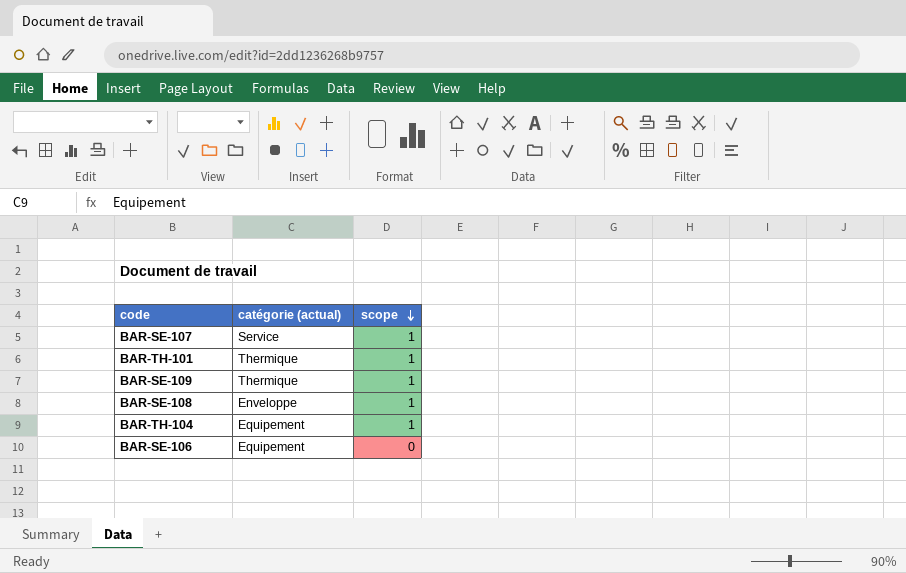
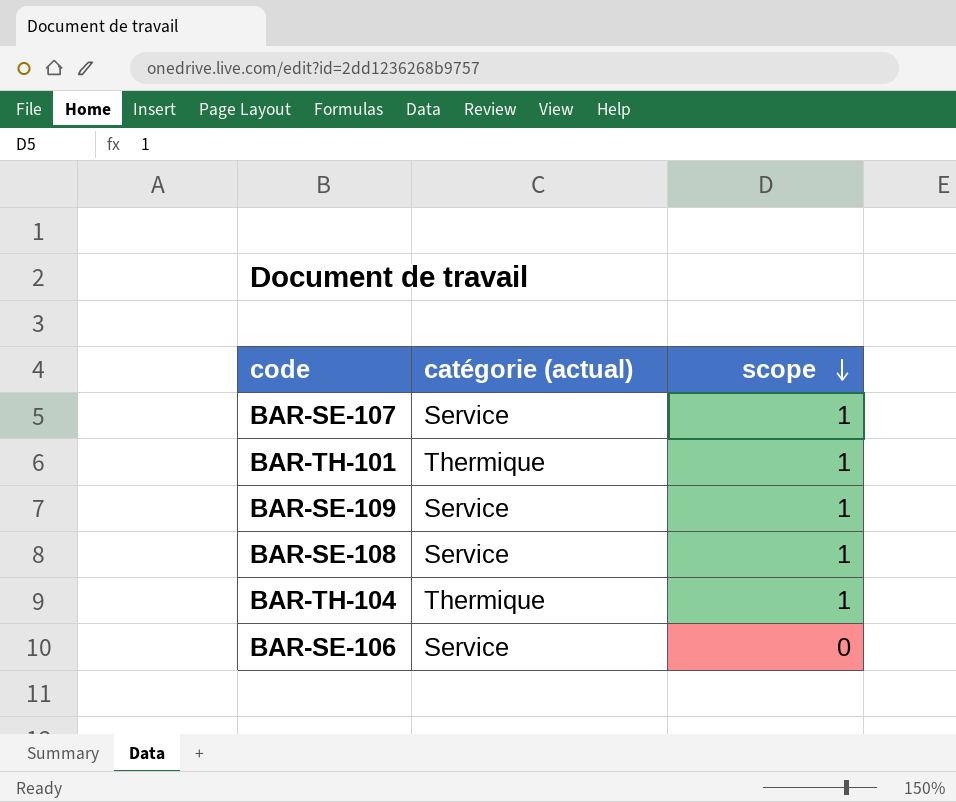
BAR-SE-109 | catégorie (actual): Thermique -> Service
BAR-SE-108 | catégorie (actual): Enveloppe -> Service
BAR-TH-104 | catégorie (actual): Equipement -> Thermique
BAR-SE-106 | catégorie (actual): Equipement -> Service

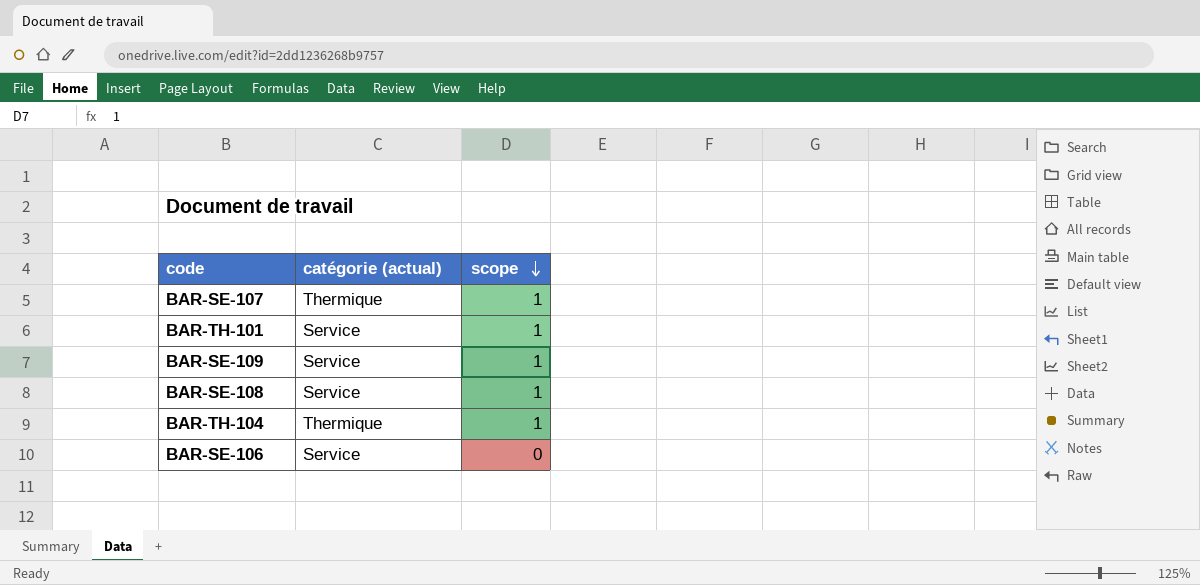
BAR-SE-107 | catégorie (actual): Service -> Thermique
BAR-TH-101 | catégorie (actual): Thermique -> Service

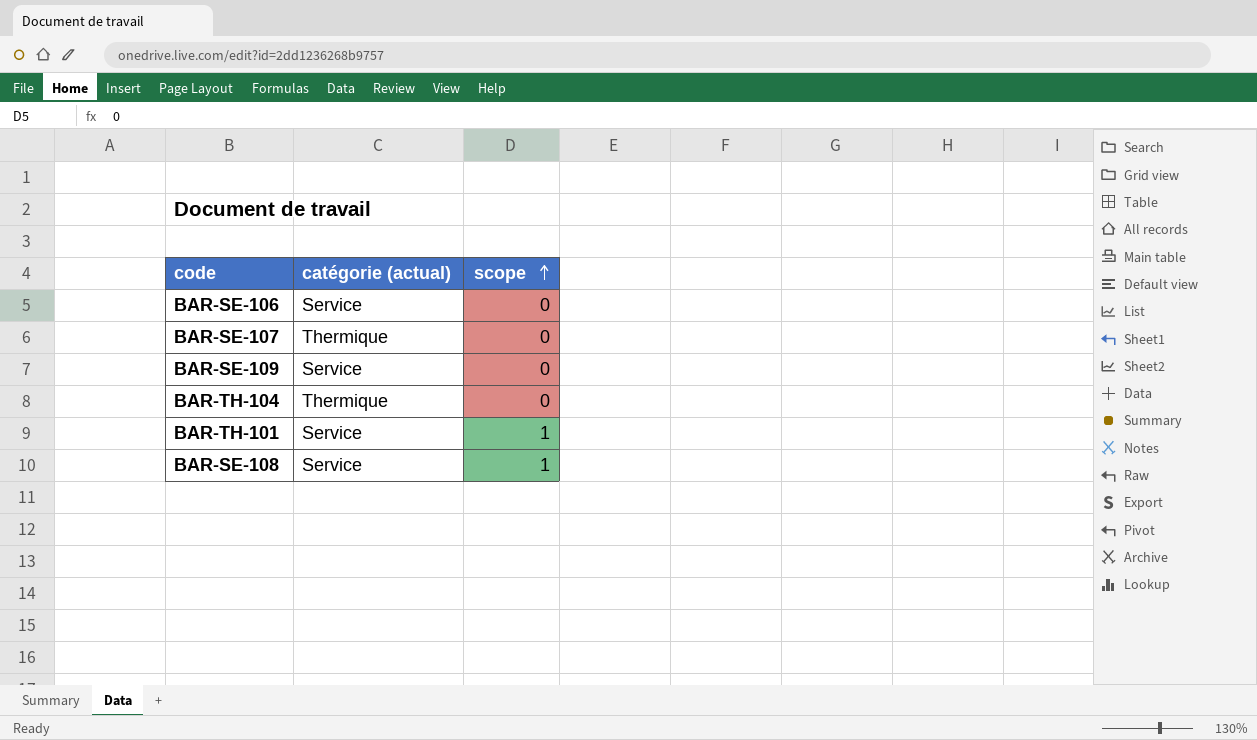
row order: scope descending -> scope ascending
BAR-SE-107 | scope: 1 -> 0
BAR-SE-109 | scope: 1 -> 0
BAR-TH-104 | scope: 1 -> 0

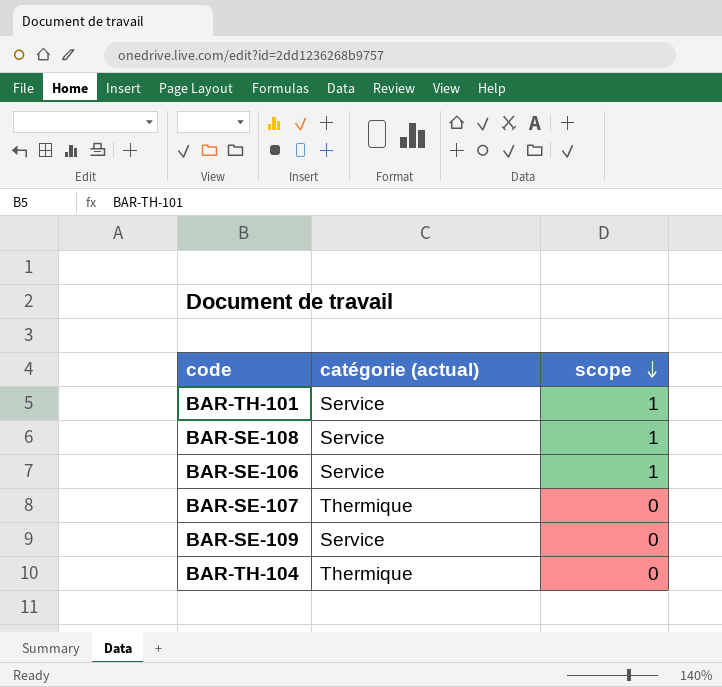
row order: scope ascending -> scope descending
BAR-SE-106 | scope: 0 -> 1

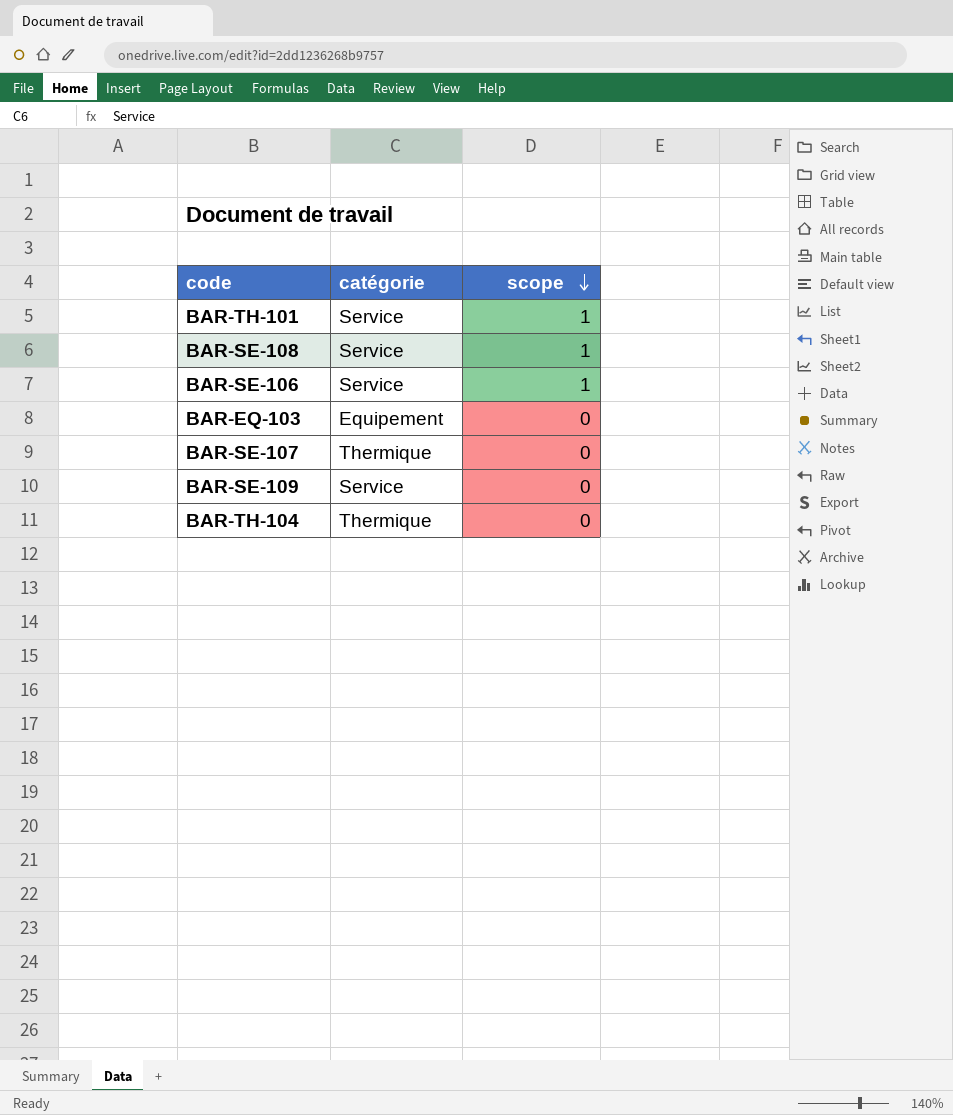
column name: catégorie (actual) -> catégorie
row BAR-EQ-103: none -> Equipement | 0

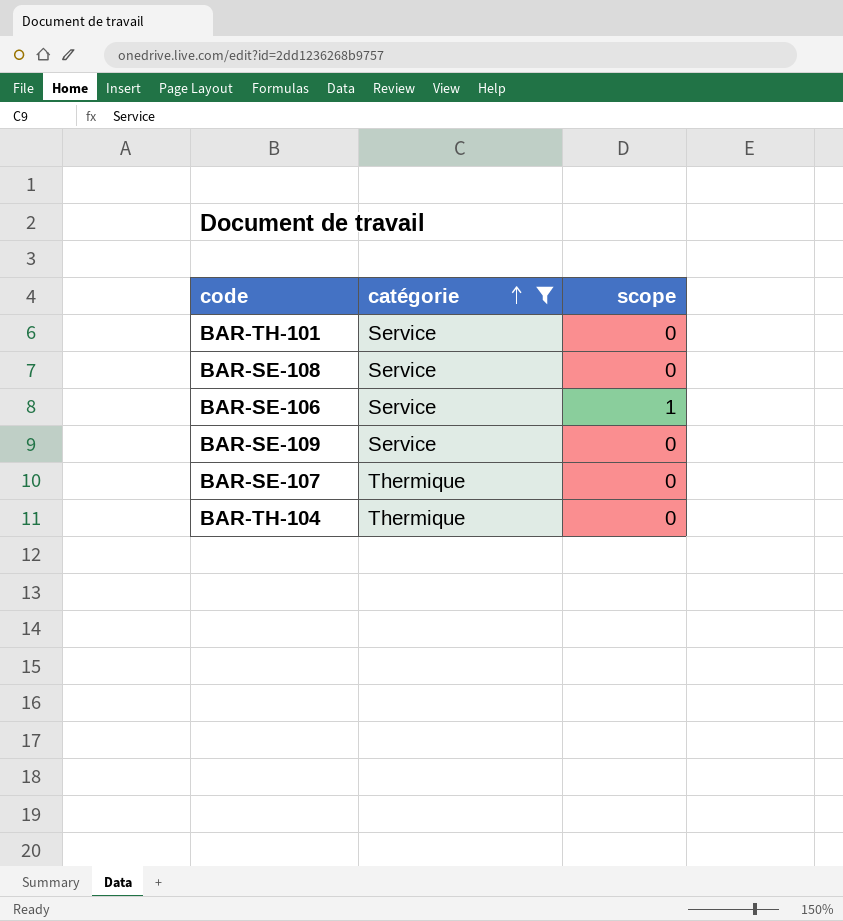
filter: none -> catégorie != Equipement
row order: scope descending -> catégorie ascending
BAR-TH-101 | scope: 1 -> 0
BAR-SE-108 | scope: 1 -> 0

